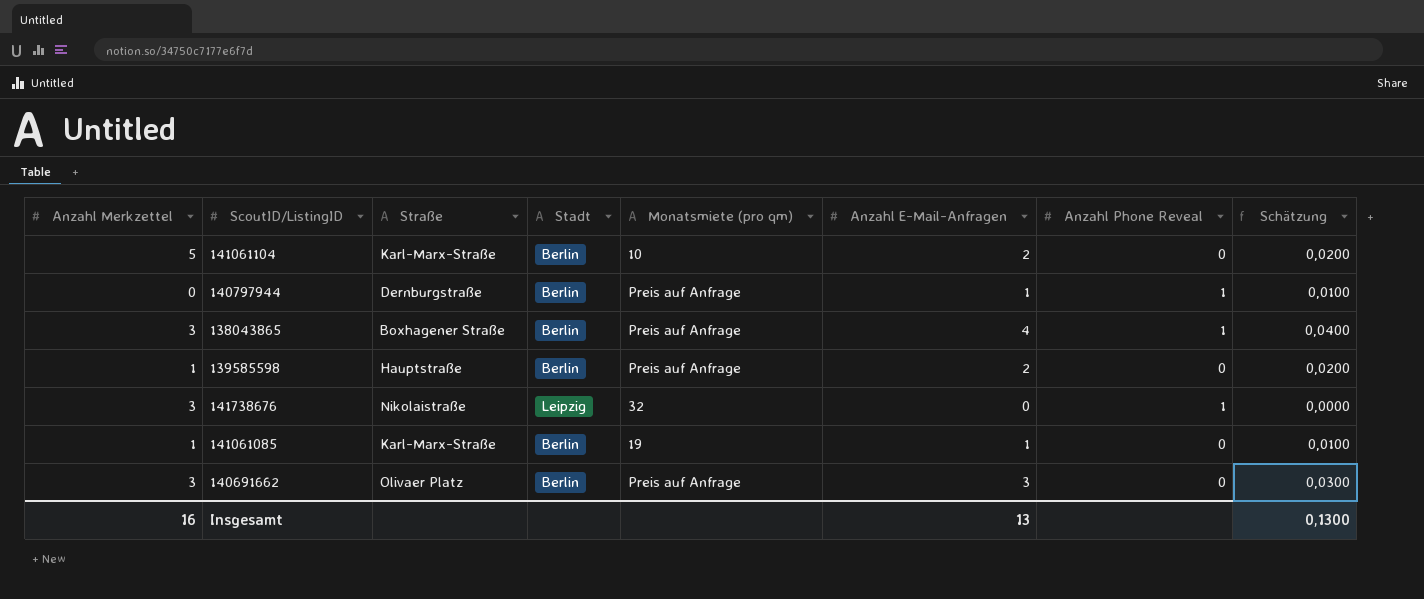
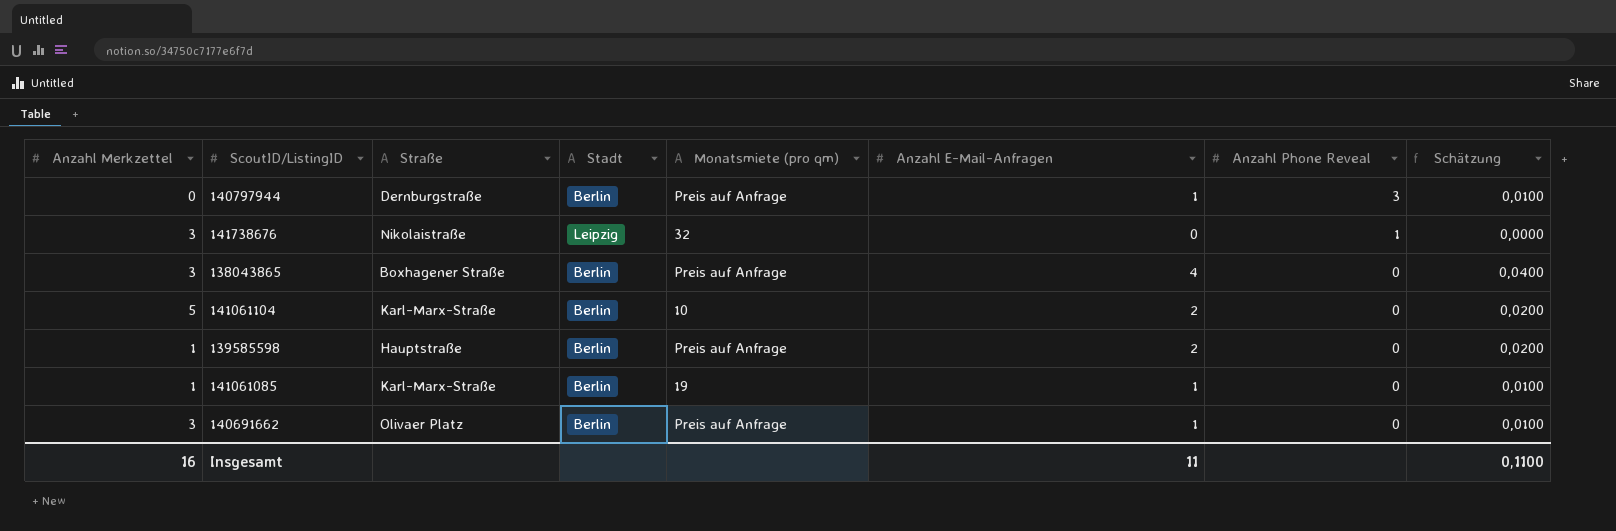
row order: none -> Anzahl Phone Reveal descending
140797944 | Anzahl Phone Reveal: 1 -> 3
138043865 | Anzahl Phone Reveal: 1 -> 0
140691662 | Anzahl E-Mail-Anfragen: 3 -> 1
140691662 | Schätzung: 0,0300 -> 0,0100
Insgesamt | Anzahl E-Mail-Anfragen: 13 -> 11
Insgesamt | Schätzung: 0,1300 -> 0,1100

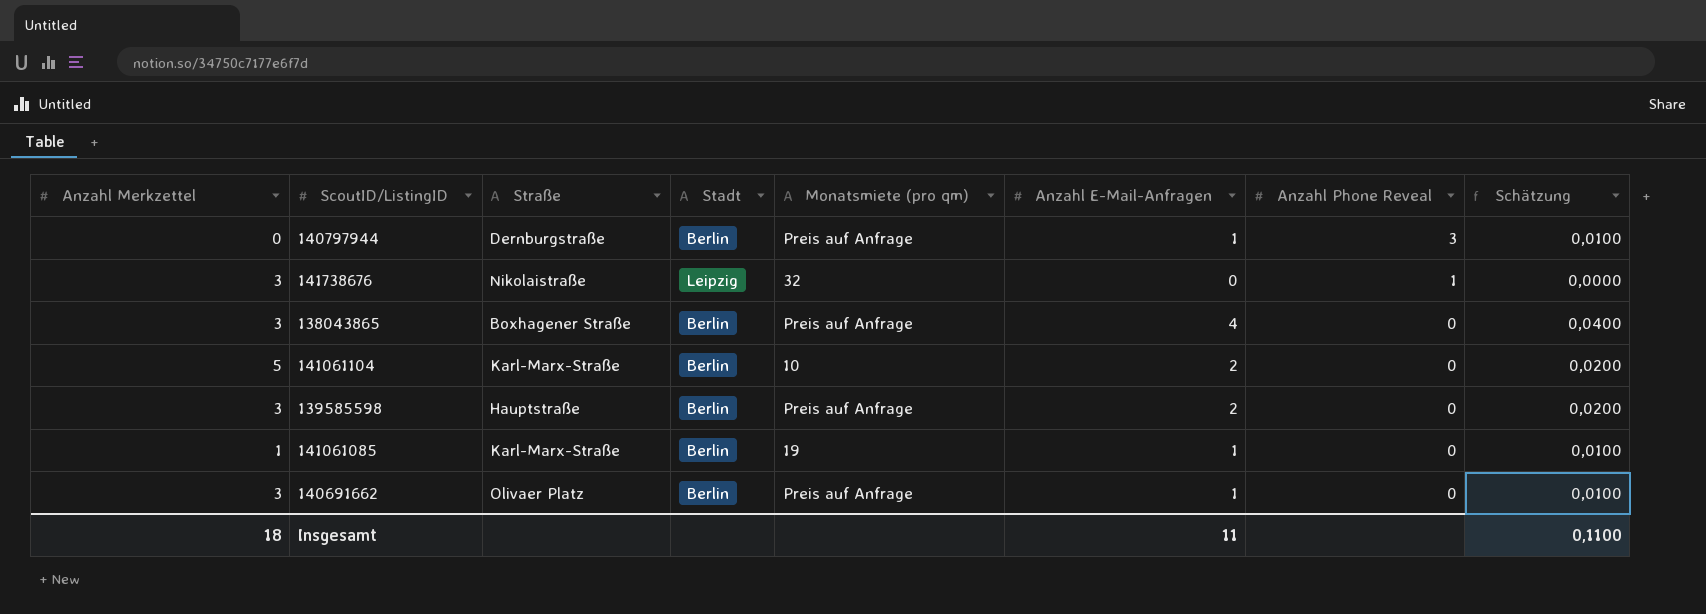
139585598 | Anzahl Merkzettel: 1 -> 3
Insgesamt | Anzahl Merkzettel: 16 -> 18

